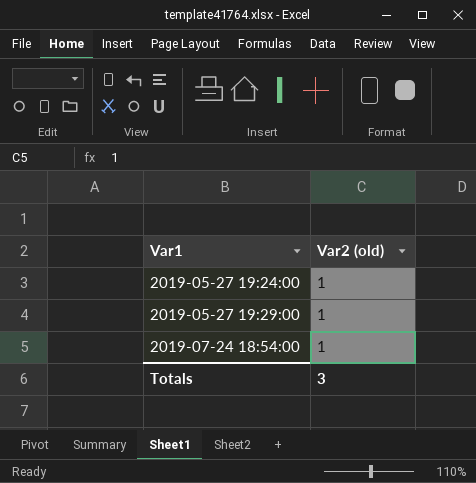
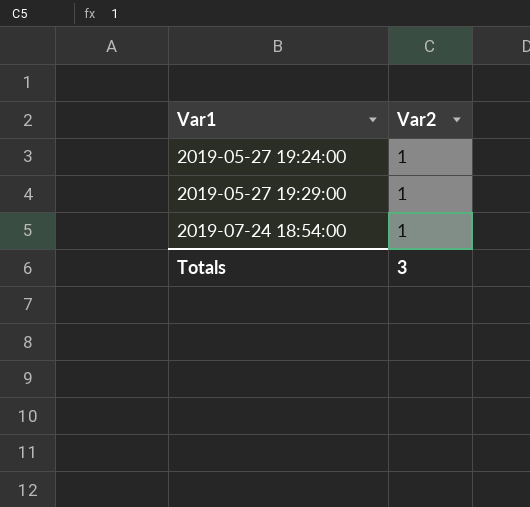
column name: Var2 (old) -> Var2

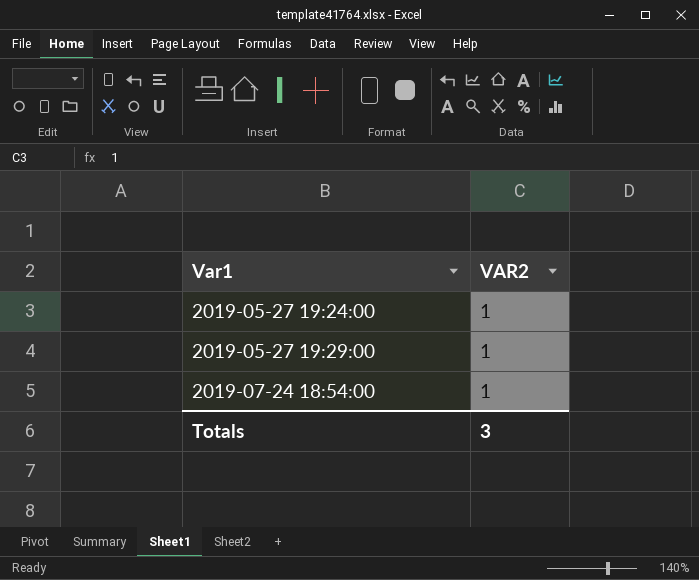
column name: Var2 -> VAR2

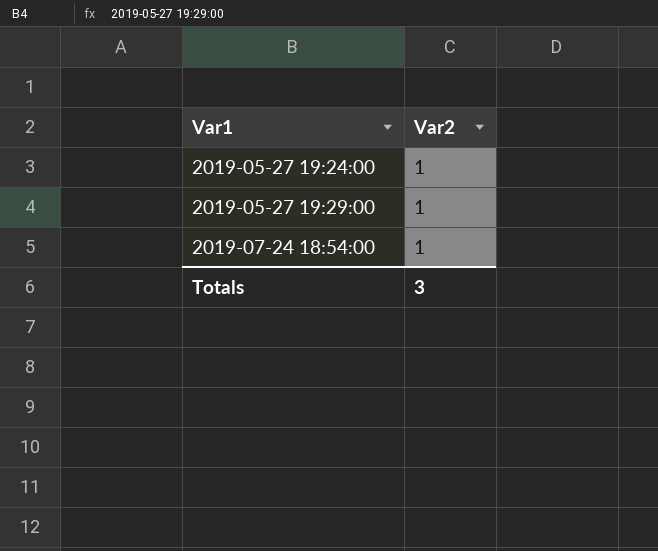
column name: VAR2 -> Var2

